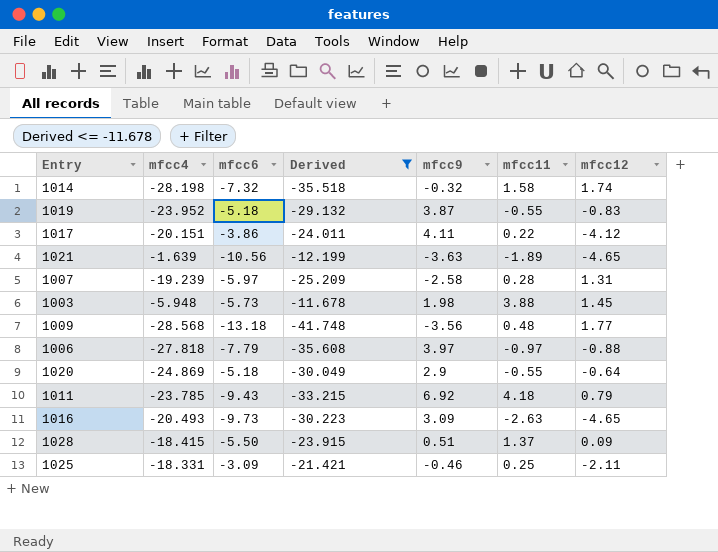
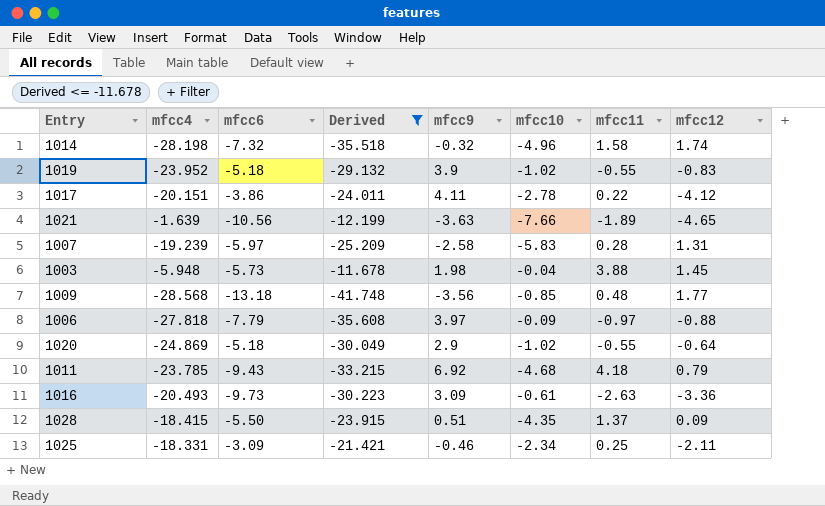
column mfcc10 | position: none -> 6
1019 | mfcc9: 3.87 -> 3.9
1016 | mfcc12: -4.65 -> -3.36

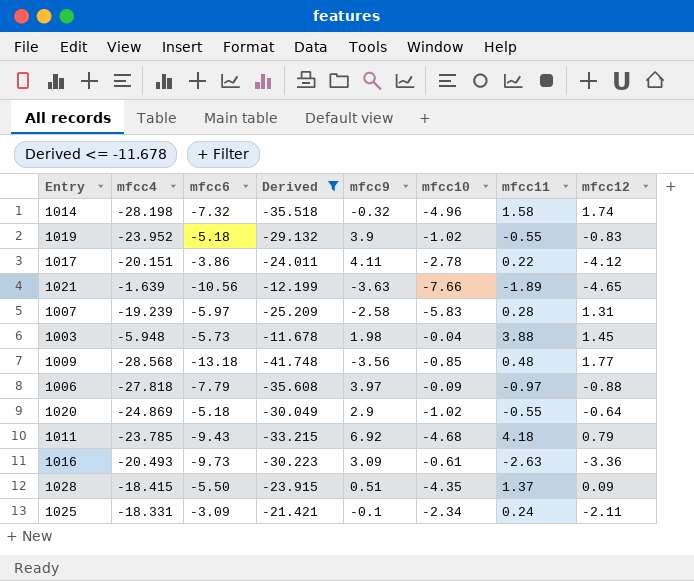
1025 | mfcc9: -0.46 -> -0.1
1025 | mfcc11: 0.25 -> 0.24

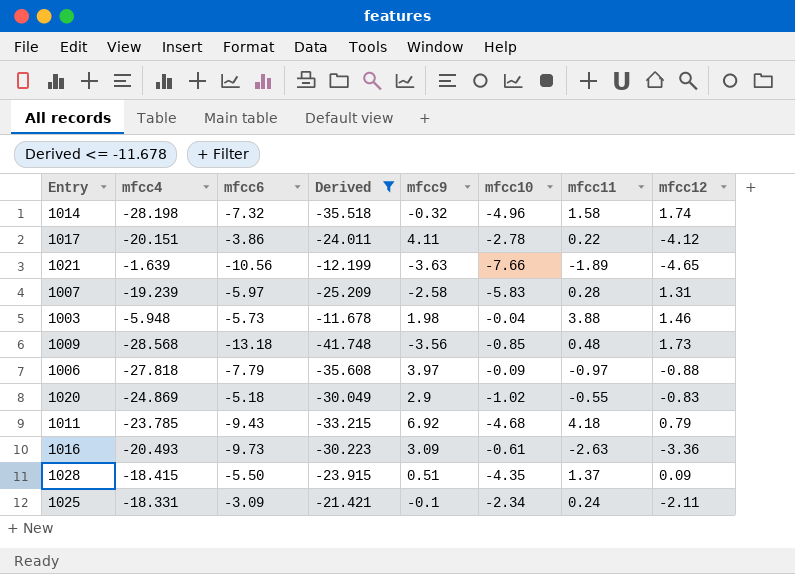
row 1019: -23.952 | -5.18 | -29.132 | 3.9 | -1.02 | -0.55 | -0.83 -> none
1003 | mfcc12: 1.45 -> 1.46
1009 | mfcc12: 1.77 -> 1.73
1020 | mfcc12: -0.64 -> -0.83

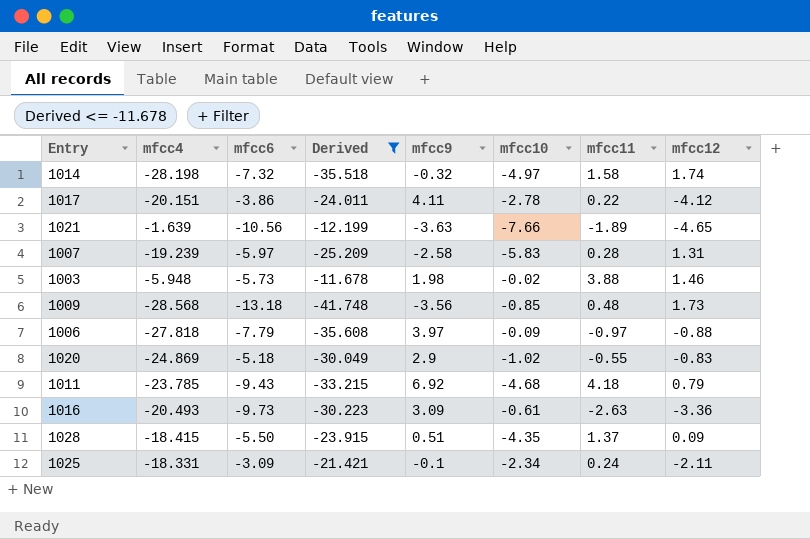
1014 | mfcc10: -4.96 -> -4.97
1003 | mfcc10: -0.04 -> -0.02

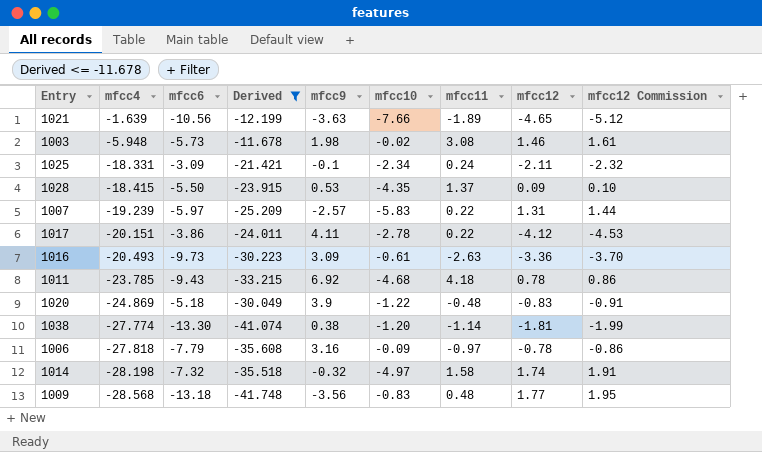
row order: none -> mfcc4 descending
column mfcc12 Commission | formula: none -> [mfcc12] * 1.1
1003 | mfcc11: 3.88 -> 3.08
1028 | mfcc9: 0.51 -> 0.53
1007 | mfcc9: -2.58 -> -2.57
1007 | mfcc11: 0.28 -> 0.22
1011 | mfcc12: 0.79 -> 0.78
1020 | mfcc9: 2.9 -> 3.9
1020 | mfcc10: -1.02 -> -1.22
1020 | mfcc11: -0.55 -> -0.48
row 1038: none -> -27.774 | -13.30 | -41.074 | 0.38 | -1.20 | -1.14 | -1.81 | -1.99
1006 | mfcc9: 3.97 -> 3.16
1006 | mfcc12: -0.88 -> -0.78
1009 | mfcc10: -0.85 -> -0.83
1009 | mfcc12: 1.73 -> 1.77

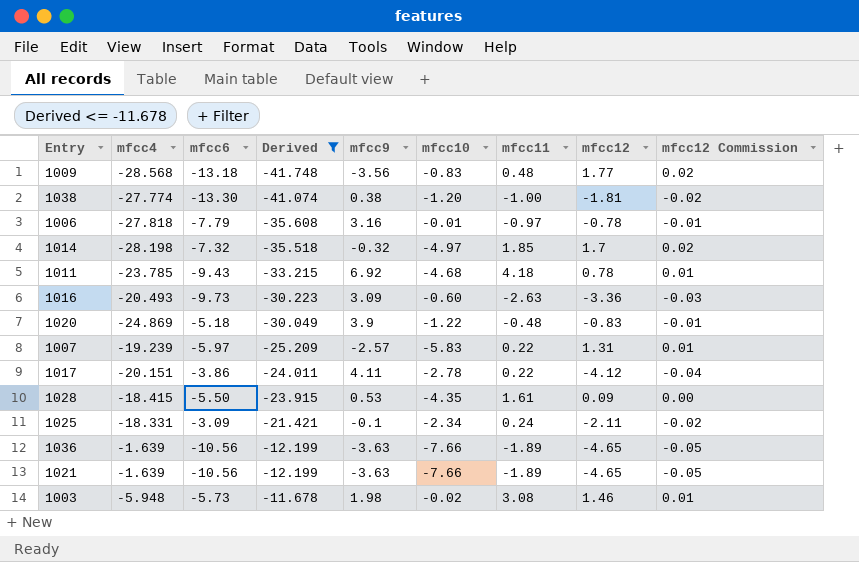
row order: mfcc4 descending -> Derived ascending
column mfcc12 Commission | formula: [mfcc12] * 1.1 -> [mfcc12] * 0.01
1038 | mfcc11: -1.14 -> -1.00
1006 | mfcc10: -0.09 -> -0.01
1014 | mfcc11: 1.58 -> 1.85
1014 | mfcc12: 1.74 -> 1.7
1016 | mfcc10: -0.61 -> -0.60
1028 | mfcc11: 1.37 -> 1.61
row 1036: none -> -1.639 | -10.56 | -12.199 | -3.63 | -7.66 | -1.89 | -4.65 | -0.05

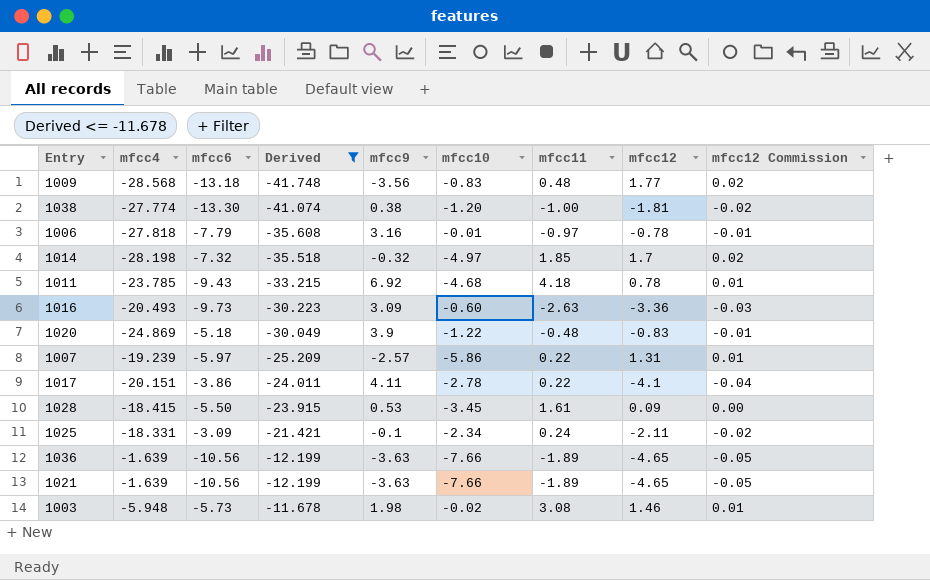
1007 | mfcc10: -5.83 -> -5.86
1017 | mfcc12: -4.12 -> -4.1
1028 | mfcc10: -4.35 -> -3.45

